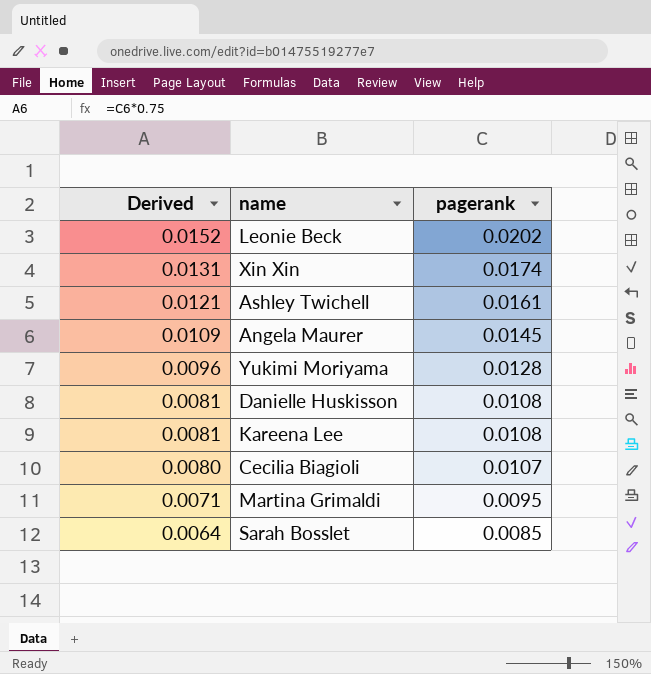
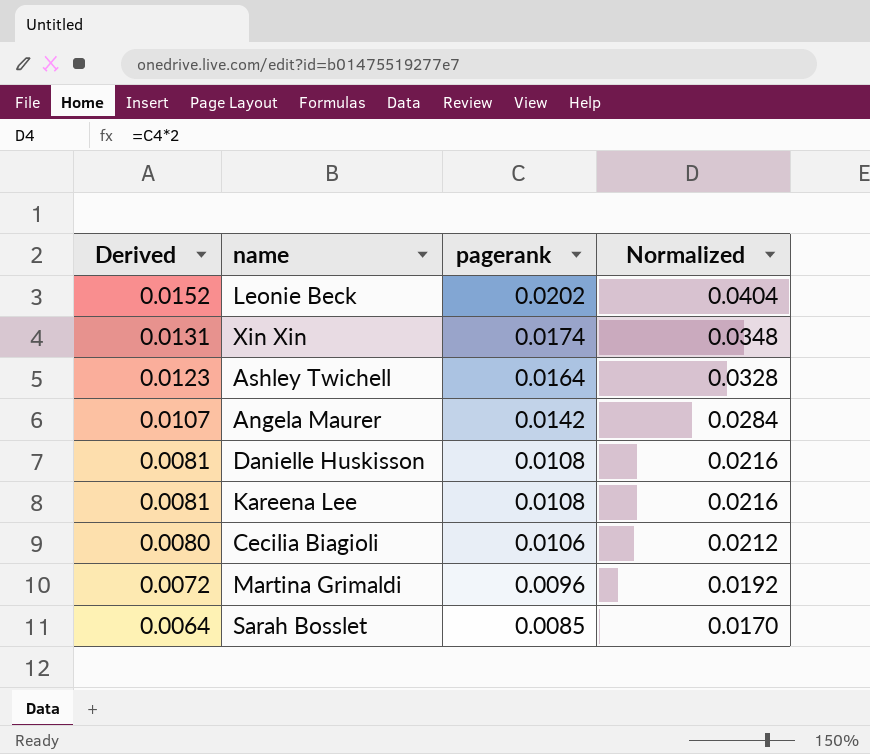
column Normalized | formula: none -> [pagerank] * 2
row Yukimi Moriyama: 0.0096 | 0.0128 -> none
Ashley Twichell | Derived: 0.0121 -> 0.0123
Ashley Twichell | pagerank: 0.0161 -> 0.0164
Angela Maurer | Derived: 0.0109 -> 0.0107
Angela Maurer | pagerank: 0.0145 -> 0.0142
Cecilia Biagioli | pagerank: 0.0107 -> 0.0106
Martina Grimaldi | Derived: 0.0071 -> 0.0072
Martina Grimaldi | pagerank: 0.0095 -> 0.0096

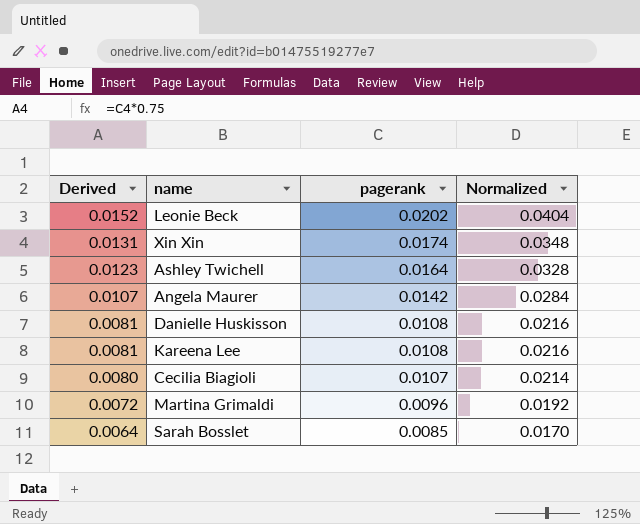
Cecilia Biagioli | pagerank: 0.0106 -> 0.0107
Cecilia Biagioli | Normalized: 0.0212 -> 0.0214

